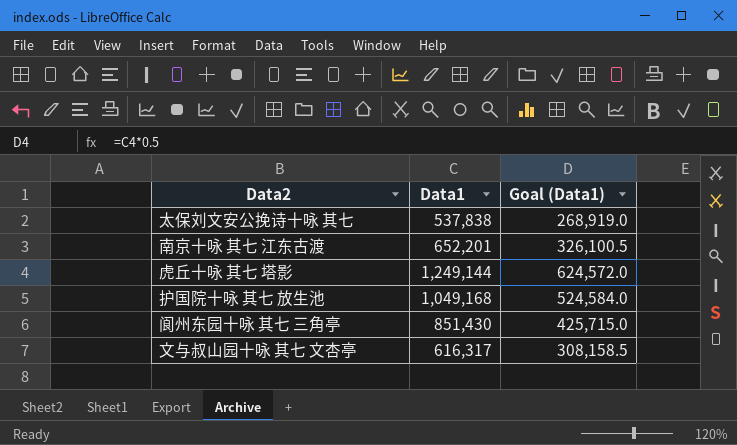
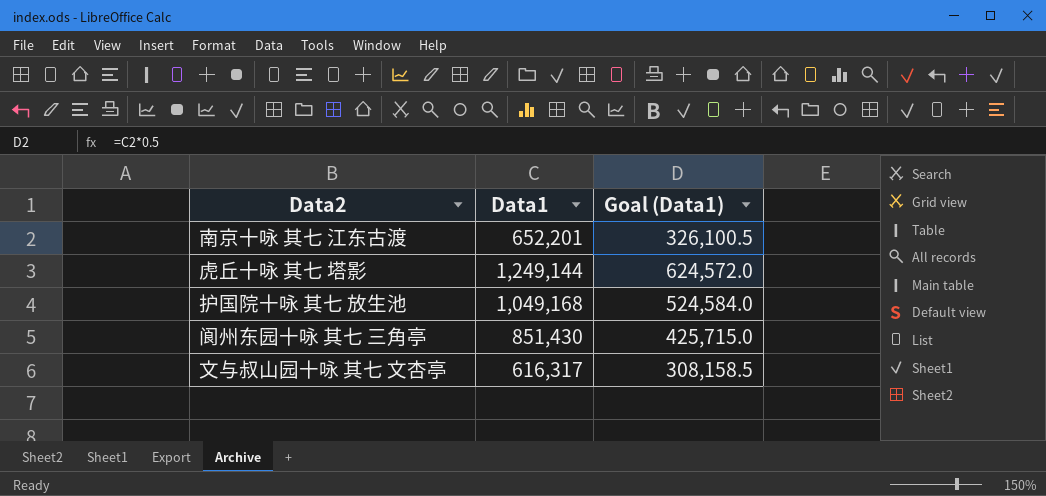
row 太保刘文安公挽诗十咏 其七: 537,838 | 268,919.0 -> none

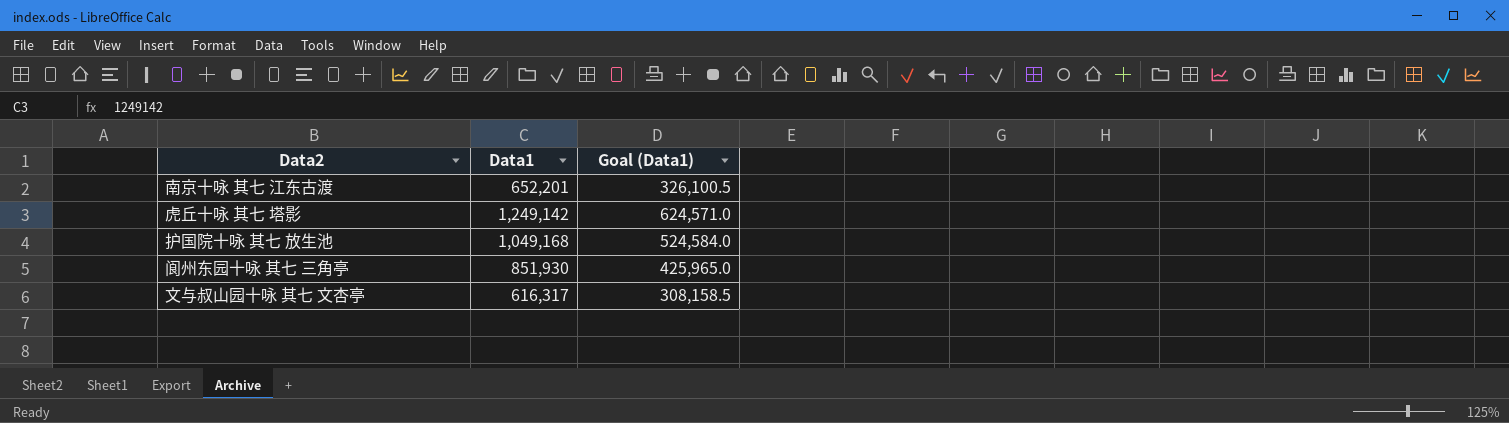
虎丘十咏 其七 塔影 | Data1: 1,249,144 -> 1,249,142
虎丘十咏 其七 塔影 | Goal (Data1): 624,572.0 -> 624,571.0
阆州东园十咏 其七 三角亭 | Data1: 851,430 -> 851,930
阆州东园十咏 其七 三角亭 | Goal (Data1): 425,715.0 -> 425,965.0

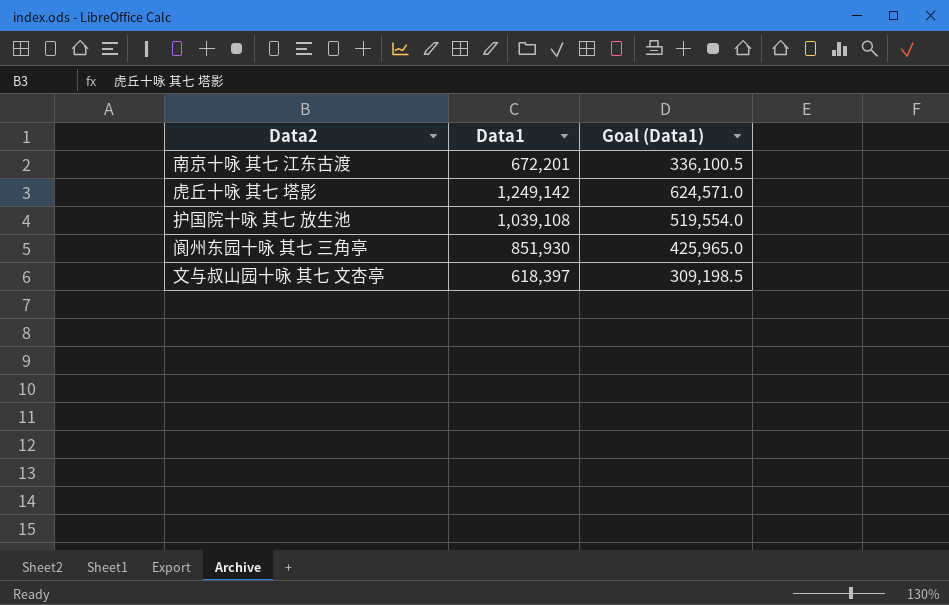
南京十咏 其七 江东古渡 | Data1: 652,201 -> 672,201
南京十咏 其七 江东古渡 | Goal (Data1): 326,100.5 -> 336,100.5
护国院十咏 其七 放生池 | Data1: 1,049,168 -> 1,039,108
护国院十咏 其七 放生池 | Goal (Data1): 524,584.0 -> 519,554.0
文与叔山园十咏 其七 文杏亭 | Data1: 616,317 -> 618,397
文与叔山园十咏 其七 文杏亭 | Goal (Data1): 308,158.5 -> 309,198.5

